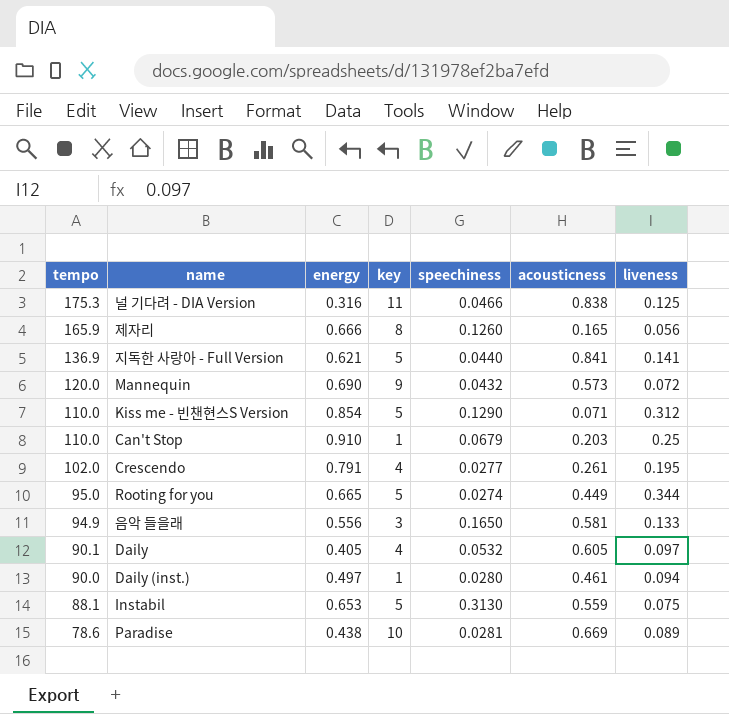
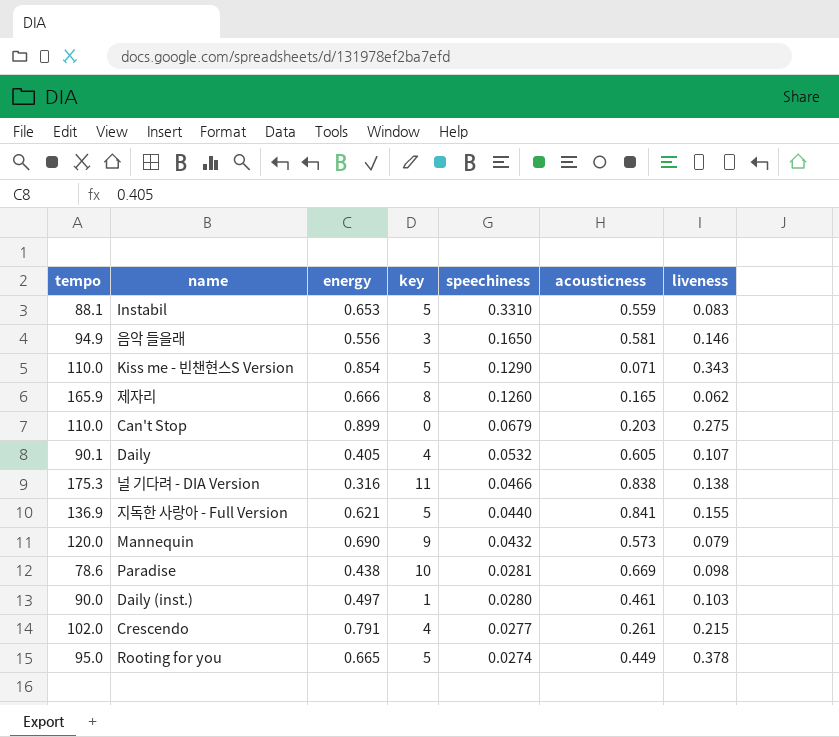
row order: tempo descending -> speechiness descending
Instabil | speechiness: 0.3130 -> 0.3310
Instabil | liveness: 0.075 -> 0.083
음악 들을래 | liveness: 0.133 -> 0.146
Kiss me - 빈챈현스S Version | liveness: 0.312 -> 0.343
제자리 | liveness: 0.056 -> 0.062
Can't Stop | energy: 0.910 -> 0.899
Can't Stop | key: 1 -> 0
Can't Stop | liveness: 0.25 -> 0.275
Daily | liveness: 0.097 -> 0.107
널 기다려 - DIA Version | liveness: 0.125 -> 0.138
지독한 사랑아 - Full Version | liveness: 0.141 -> 0.155
Mannequin | liveness: 0.072 -> 0.079
Paradise | liveness: 0.089 -> 0.098
Daily (inst.) | liveness: 0.094 -> 0.103
Crescendo | liveness: 0.195 -> 0.215
Rooting for you | liveness: 0.344 -> 0.378

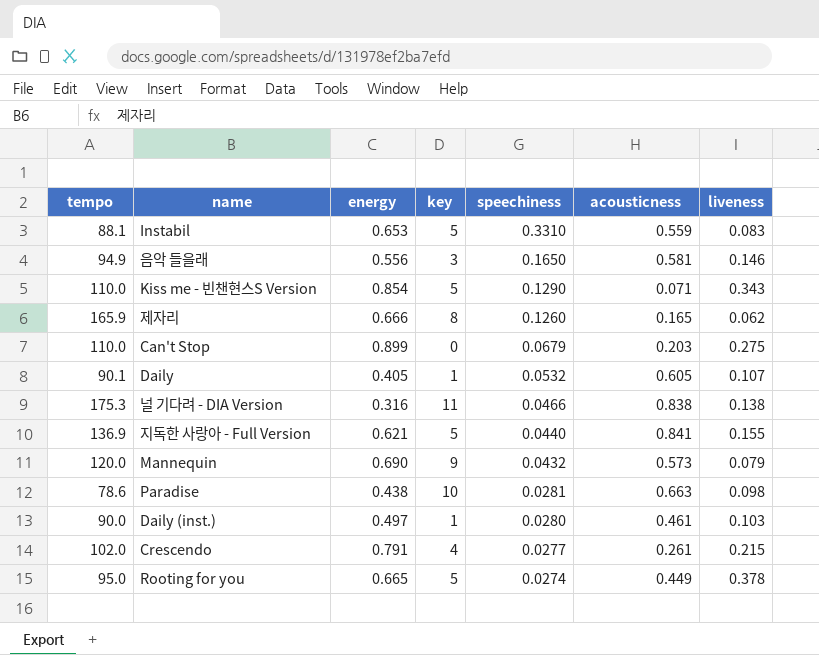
Daily | key: 4 -> 1
Paradise | acousticness: 0.669 -> 0.663

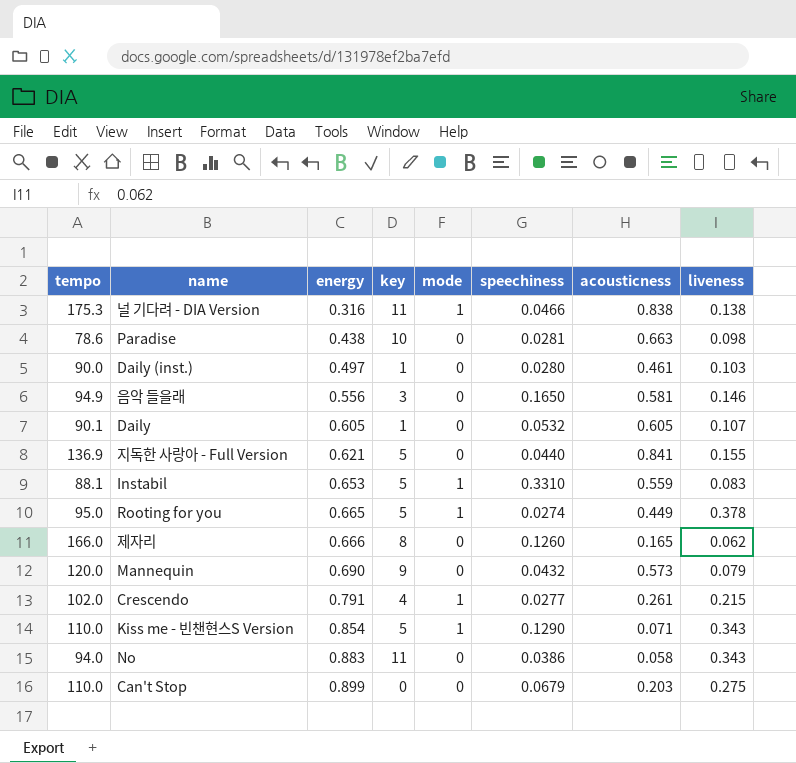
row order: speechiness descending -> energy ascending
column mode | position: none -> 5
Daily | energy: 0.405 -> 0.605
제자리 | tempo: 165.9 -> 166.0
row No: none -> 94.0 | 0.883 | 11 | 0 | 0.0386 | 0.058 | 0.343

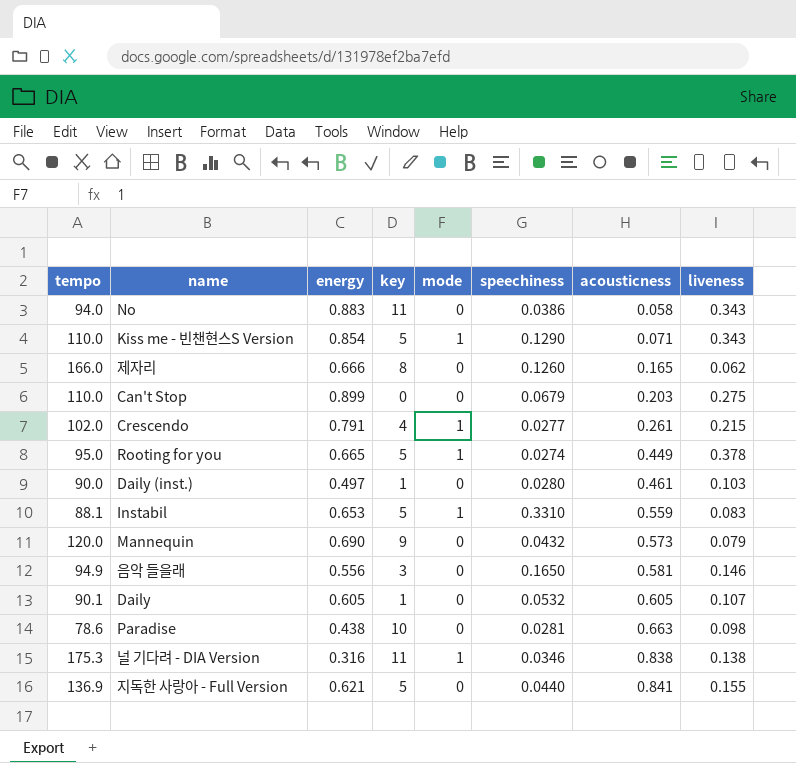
row order: energy ascending -> acousticness ascending
널 기다려 - DIA Version | speechiness: 0.0466 -> 0.0346

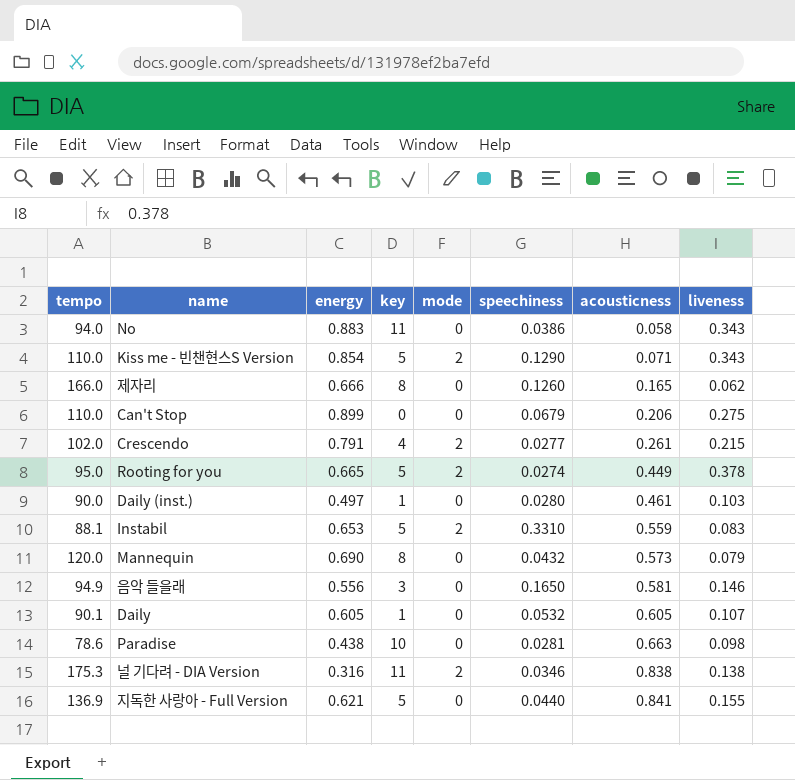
Kiss me - 빈챈현스S Version | mode: 1 -> 2
Can't Stop | acousticness: 0.203 -> 0.206
Crescendo | mode: 1 -> 2
Rooting for you | mode: 1 -> 2
Instabil | mode: 1 -> 2
Mannequin | key: 9 -> 8
널 기다려 - DIA Version | mode: 1 -> 2

